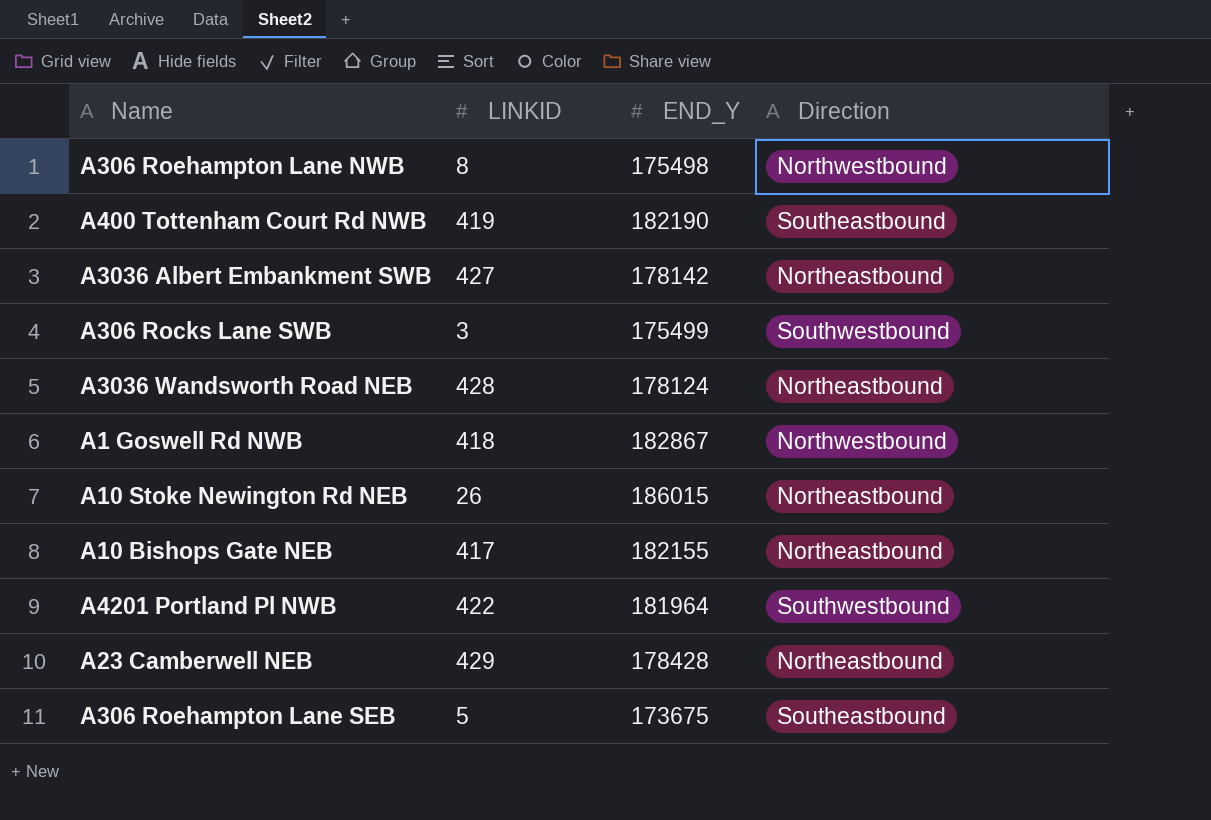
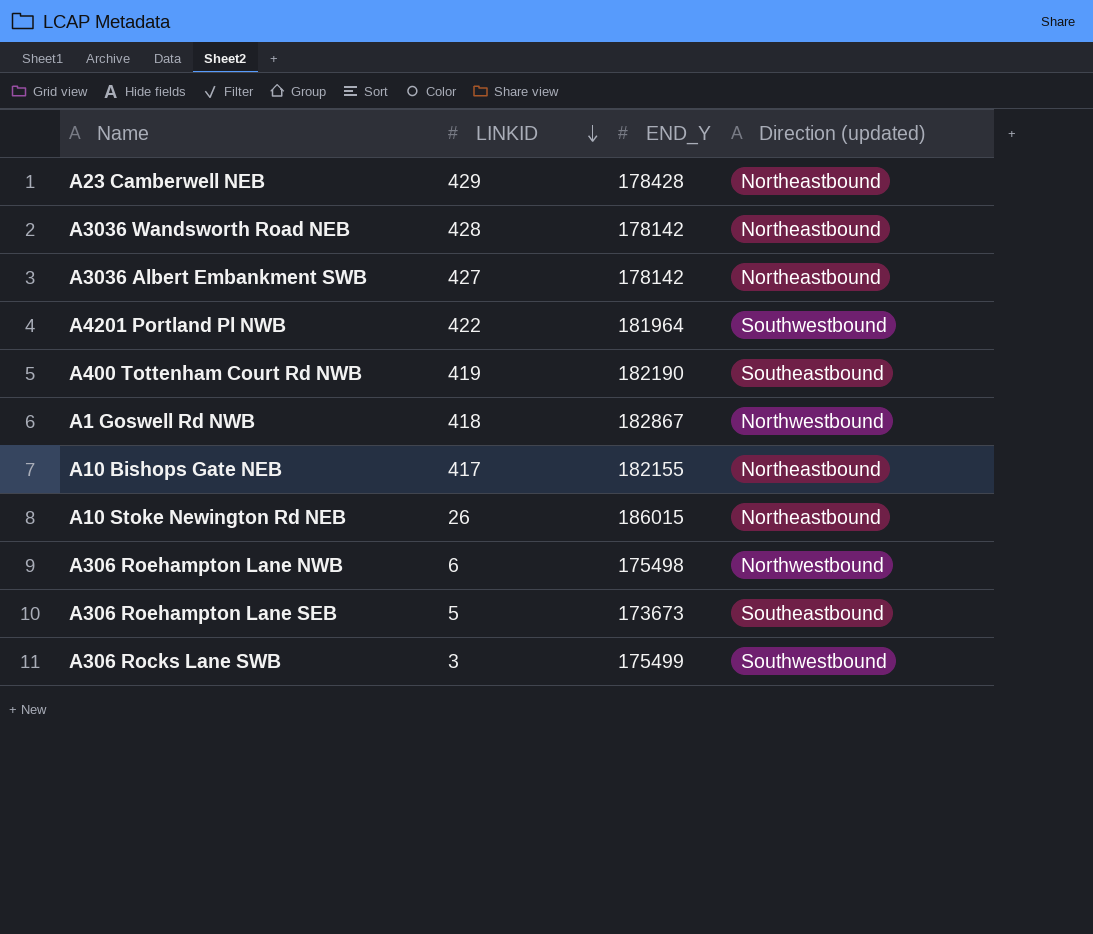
row order: none -> LINKID descending
column name: Direction -> Direction (updated)
A3036 Wandsworth Road NEB | END_Y: 178124 -> 178142
A306 Roehampton Lane NWB | LINKID: 8 -> 6
A306 Roehampton Lane SEB | END_Y: 173675 -> 173673

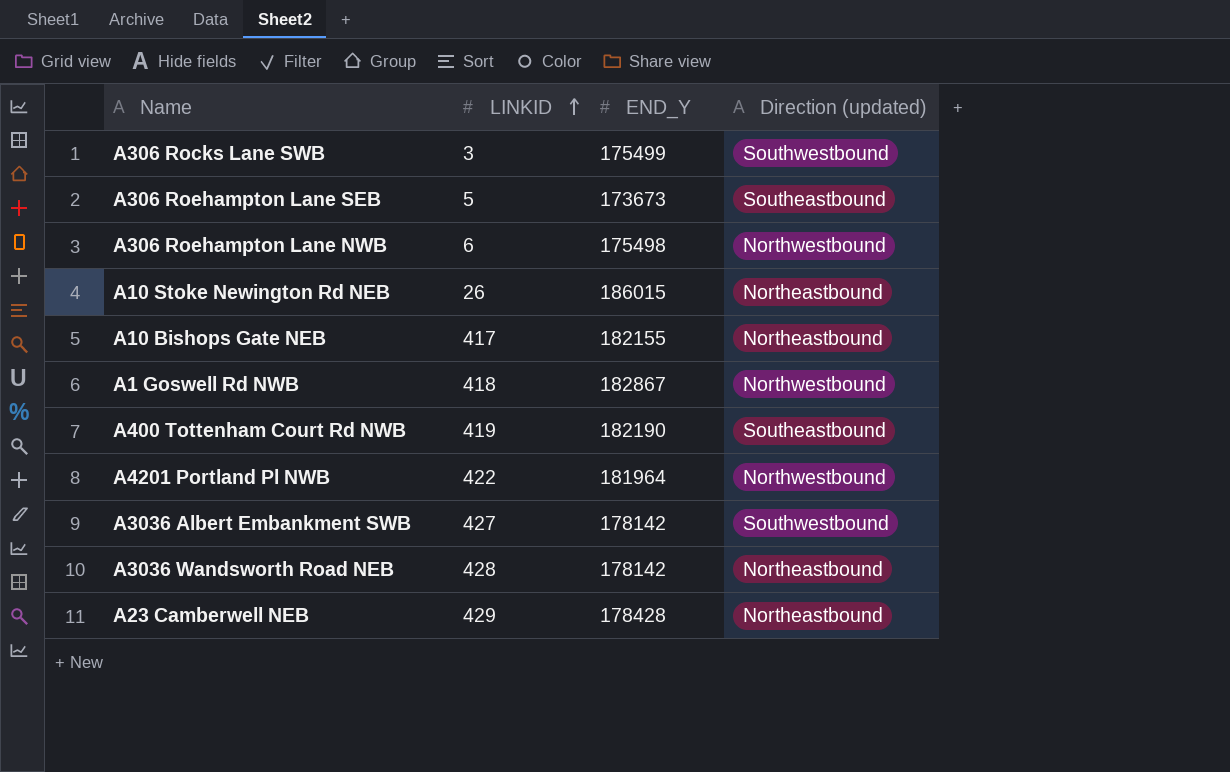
row order: LINKID descending -> LINKID ascending
A4201 Portland Pl NWB | Direction (updated): Southwestbound -> Northwestbound
A3036 Albert Embankment SWB | Direction (updated): Northeastbound -> Southwestbound

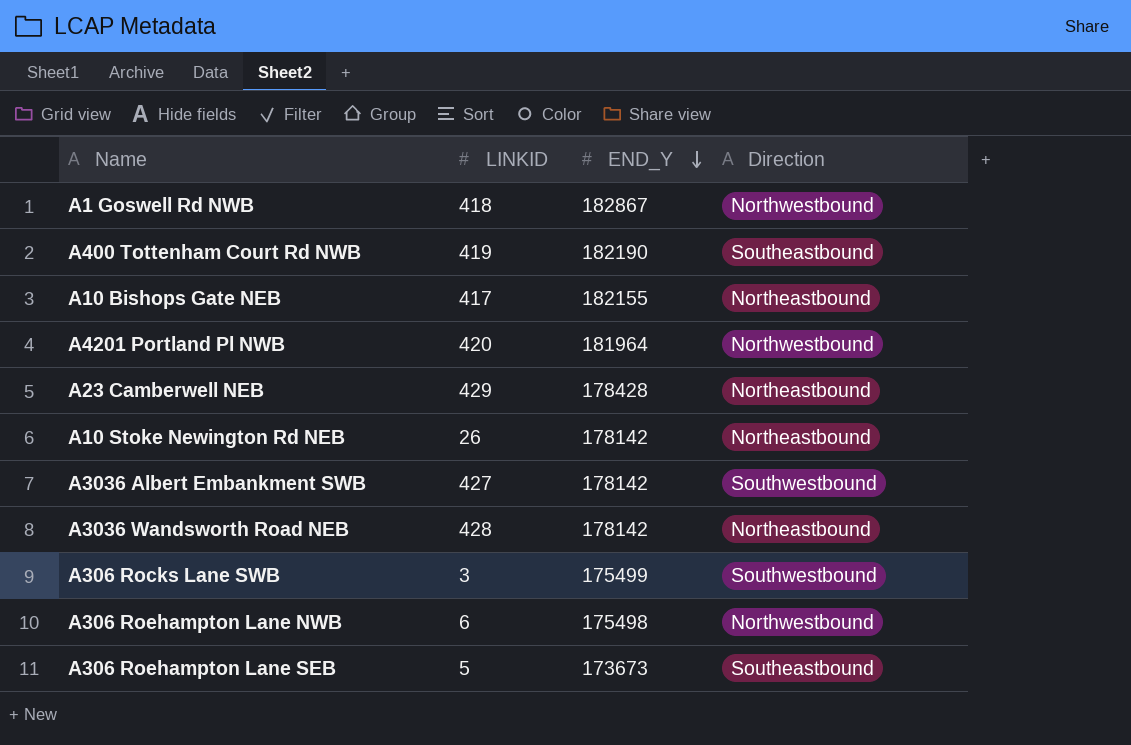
row order: LINKID ascending -> END_Y descending
column name: Direction (updated) -> Direction
A4201 Portland Pl NWB | LINKID: 422 -> 420
A10 Stoke Newington Rd NEB | END_Y: 186015 -> 178142

